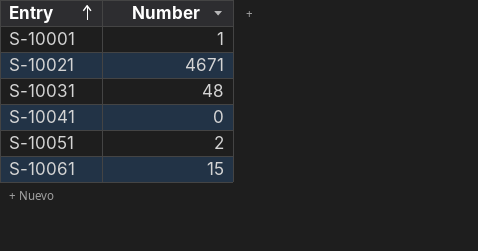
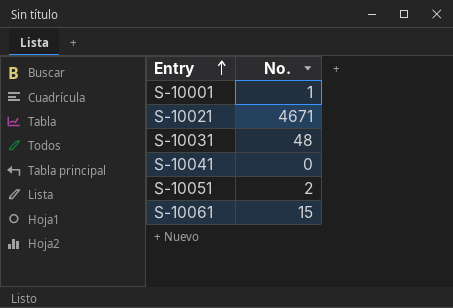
column name: Number -> No.

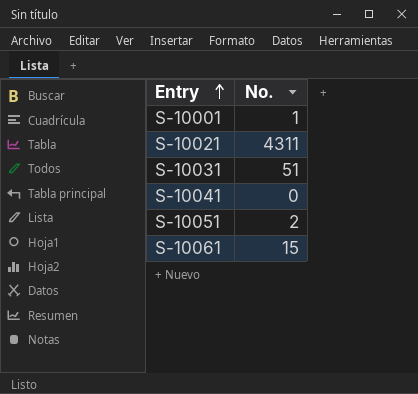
S-10021 | No.: 4671 -> 4311
S-10031 | No.: 48 -> 51

